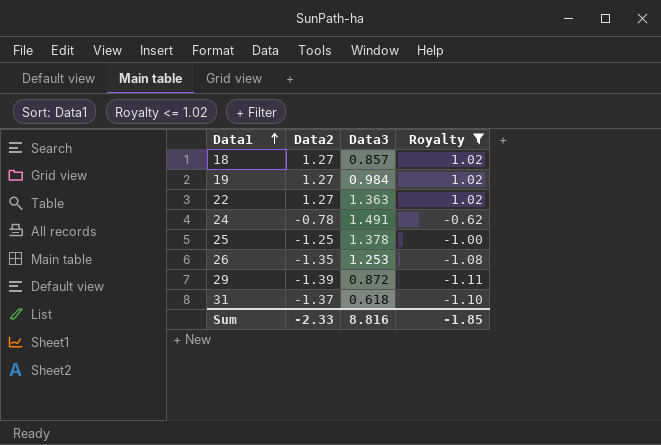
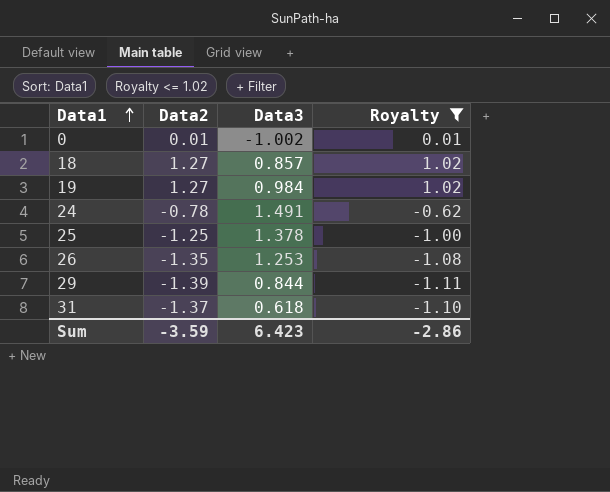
row 22: 1.27 | 1.363 | 1.02 -> none
row 0: none -> 0.01 | -1.002 | 0.01
29 | Data3: 0.872 -> 0.844
Sum | Data2: -2.33 -> -3.59
Sum | Data3: 8.816 -> 6.423
Sum | Royalty: -1.85 -> -2.86

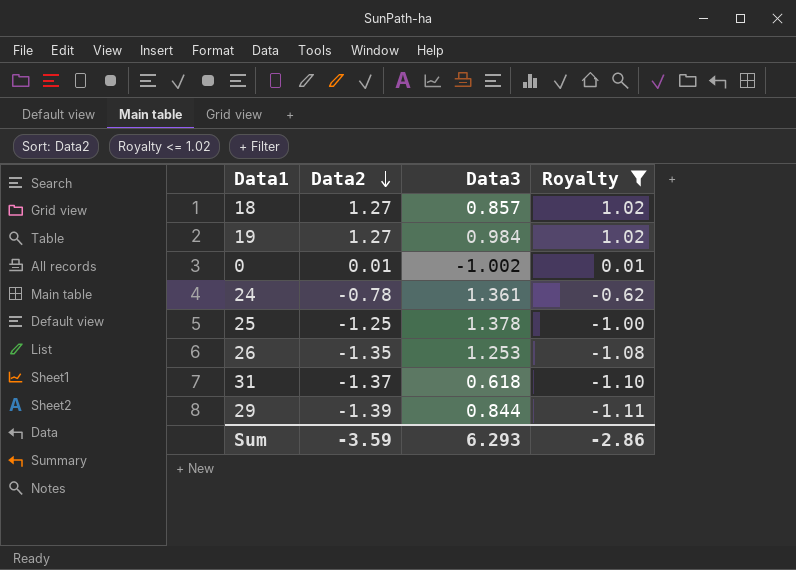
row order: Data1 ascending -> Data2 descending
24 | Data3: 1.491 -> 1.361
Sum | Data3: 6.423 -> 6.293

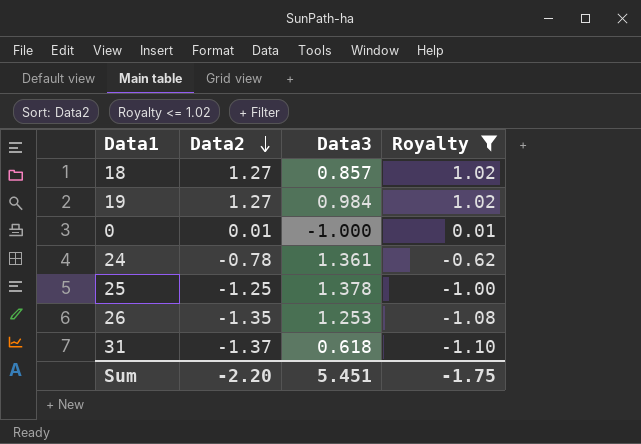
row 29: -1.39 | 0.844 | -1.11 -> none
0 | Data3: -1.002 -> -1.000
Sum | Data2: -3.59 -> -2.20
Sum | Data3: 6.293 -> 5.451
Sum | Royalty: -2.86 -> -1.75

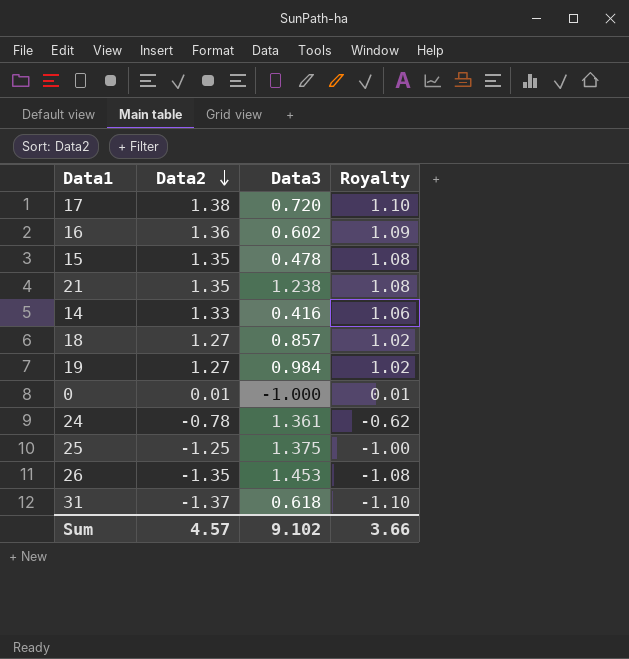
filter: Royalty <= 1.02 -> none
25 | Data3: 1.378 -> 1.375
26 | Data3: 1.253 -> 1.453
Sum | Data2: -2.20 -> 4.57
Sum | Data3: 5.451 -> 9.102
Sum | Royalty: -1.75 -> 3.66

